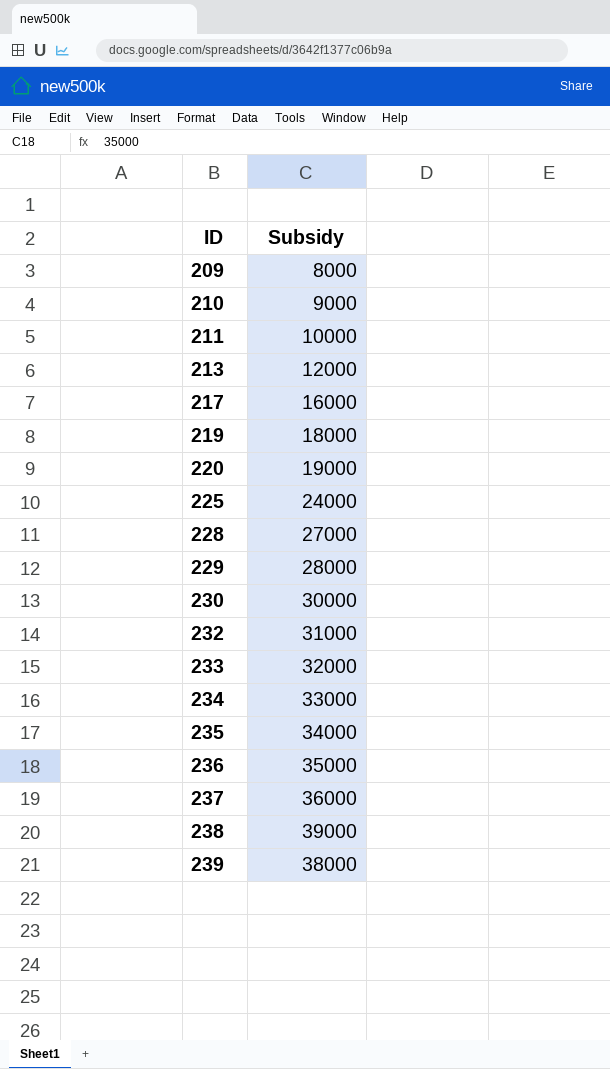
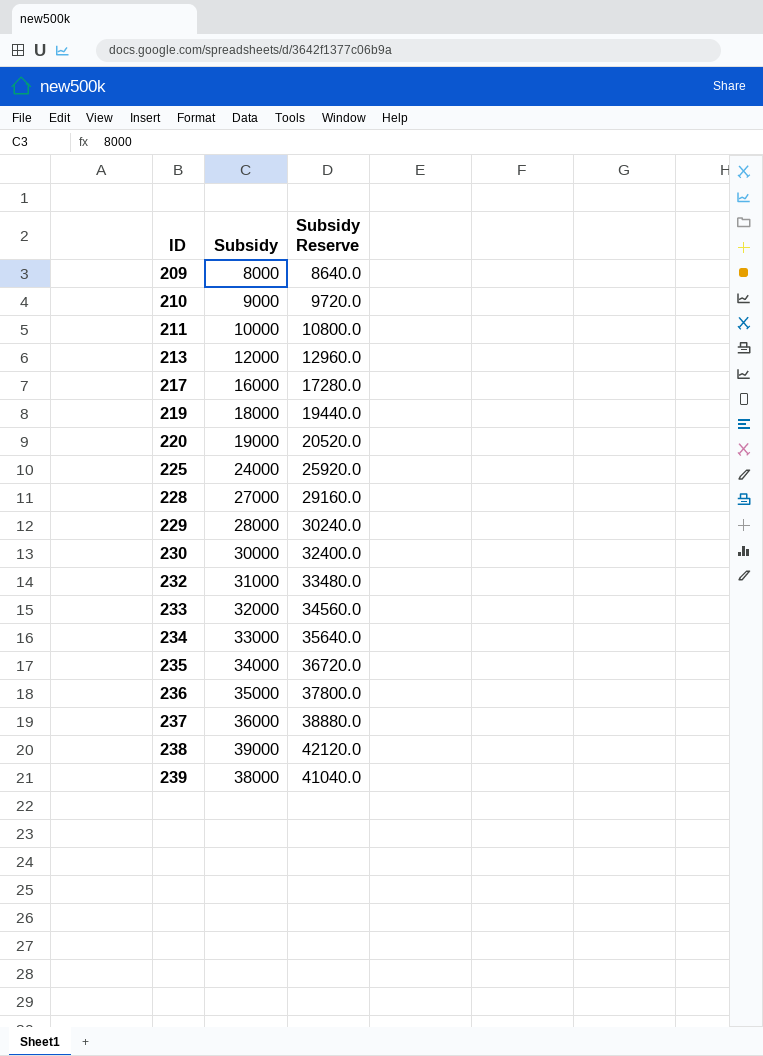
column Subsidy Reserve | formula: none -> [Subsidy] * 1.08

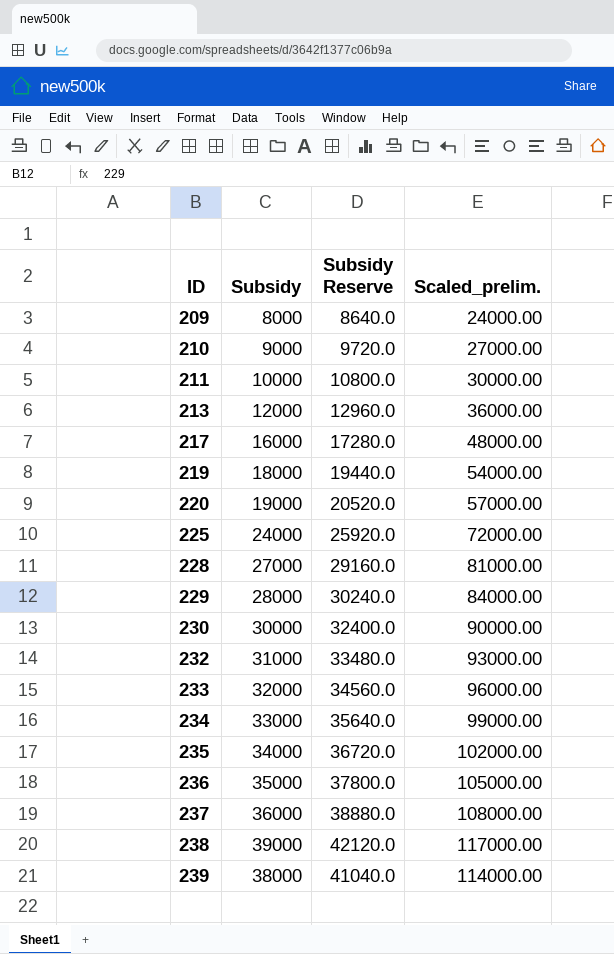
column Scaled_prelim. | formula: none -> [Subsidy] * 3

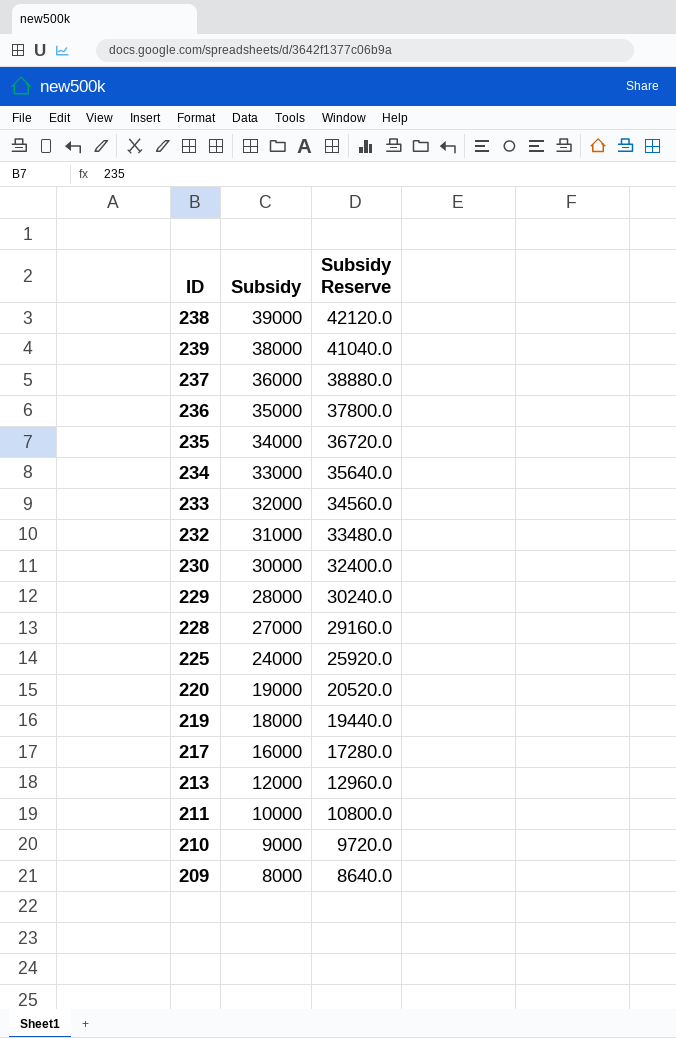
row order: ID ascending -> Subsidy descending
column Scaled_prelim. | formula: [Subsidy] * 3 -> none

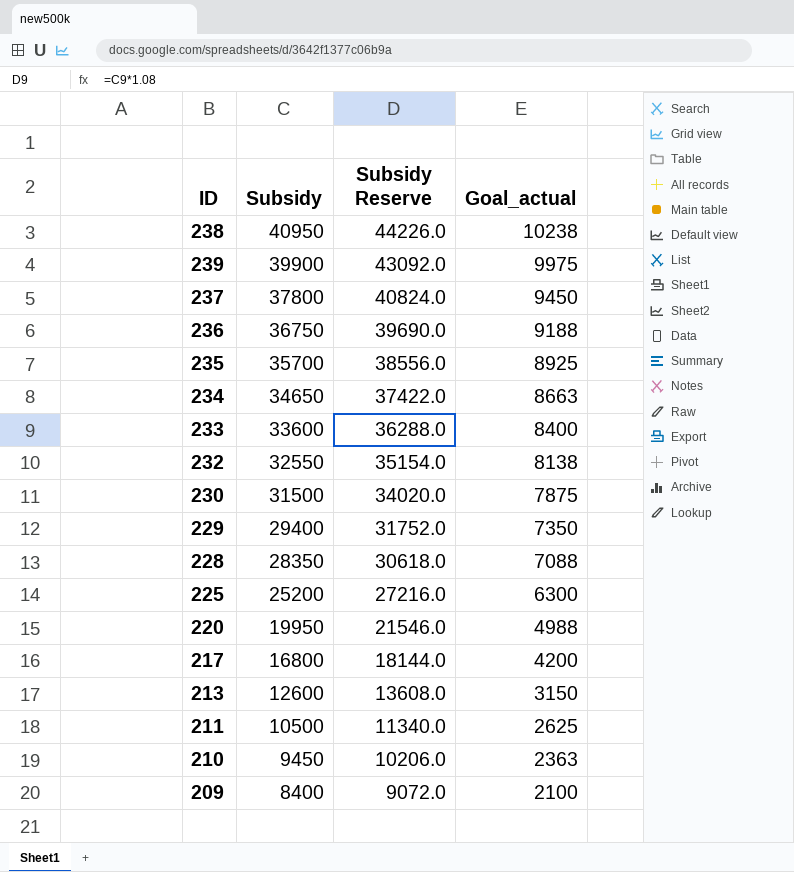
column Goal_actual | formula: none -> [Subsidy] * 0.25
row 219: 18000 | 19440.0 -> none
238 | Subsidy: 39000 -> 40950
238 | Subsidy Reserve: 42120.0 -> 44226.0
239 | Subsidy: 38000 -> 39900
239 | Subsidy Reserve: 41040.0 -> 43092.0
237 | Subsidy: 36000 -> 37800
237 | Subsidy Reserve: 38880.0 -> 40824.0
236 | Subsidy: 35000 -> 36750
236 | Subsidy Reserve: 37800.0 -> 39690.0
235 | Subsidy: 34000 -> 35700
235 | Subsidy Reserve: 36720.0 -> 38556.0
234 | Subsidy: 33000 -> 34650
234 | Subsidy Reserve: 35640.0 -> 37422.0
233 | Subsidy: 32000 -> 33600
233 | Subsidy Reserve: 34560.0 -> 36288.0
232 | Subsidy: 31000 -> 32550
232 | Subsidy Reserve: 33480.0 -> 35154.0
230 | Subsidy: 30000 -> 31500
230 | Subsidy Reserve: 32400.0 -> 34020.0
229 | Subsidy: 28000 -> 29400
229 | Subsidy Reserve: 30240.0 -> 31752.0
228 | Subsidy: 27000 -> 28350
228 | Subsidy Reserve: 29160.0 -> 30618.0
225 | Subsidy: 24000 -> 25200
225 | Subsidy Reserve: 25920.0 -> 27216.0
220 | Subsidy: 19000 -> 19950
220 | Subsidy Reserve: 20520.0 -> 21546.0
217 | Subsidy: 16000 -> 16800
217 | Subsidy Reserve: 17280.0 -> 18144.0
213 | Subsidy: 12000 -> 12600
213 | Subsidy Reserve: 12960.0 -> 13608.0
211 | Subsidy: 10000 -> 10500
211 | Subsidy Reserve: 10800.0 -> 11340.0
210 | Subsidy: 9000 -> 9450
210 | Subsidy Reserve: 9720.0 -> 10206.0
209 | Subsidy: 8000 -> 8400
209 | Subsidy Reserve: 8640.0 -> 9072.0

